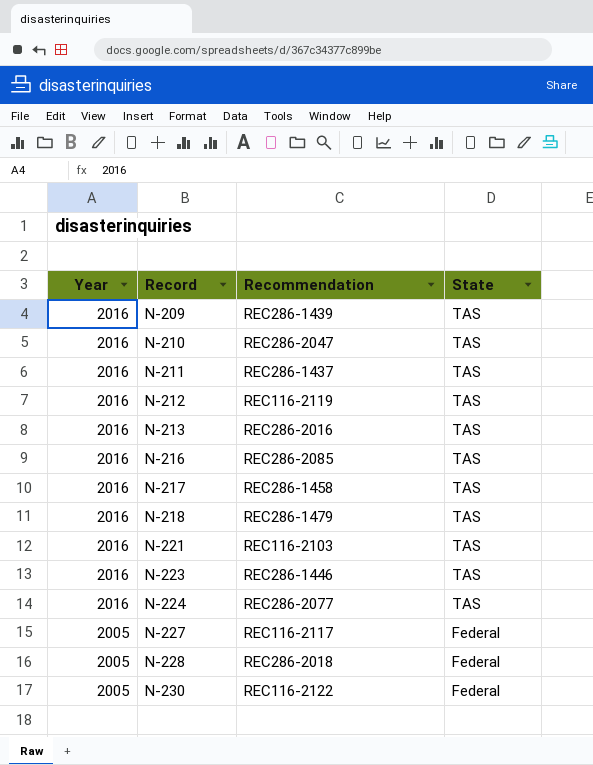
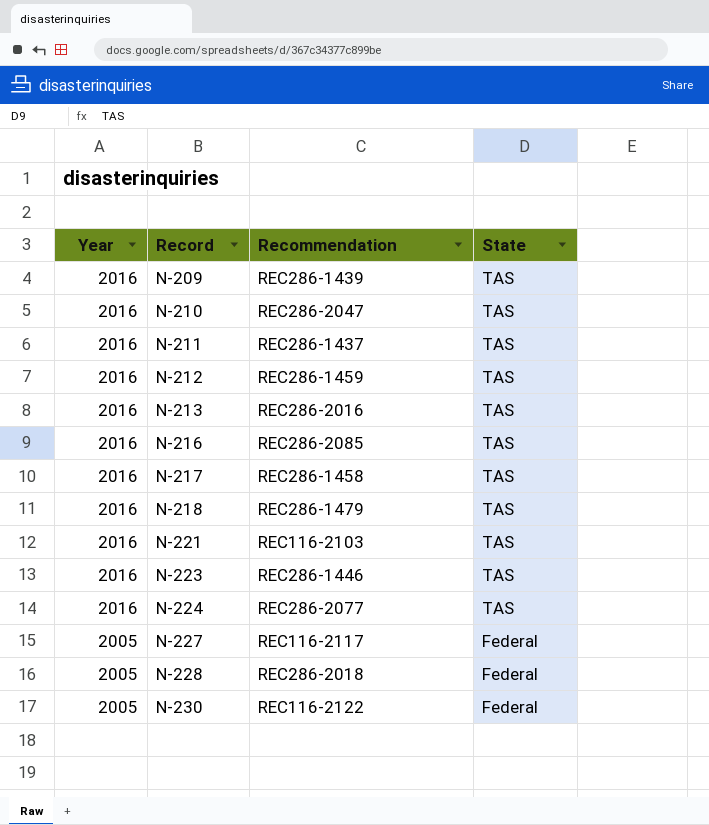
N-212 | Recommendation: REC116-2119 -> REC286-1459

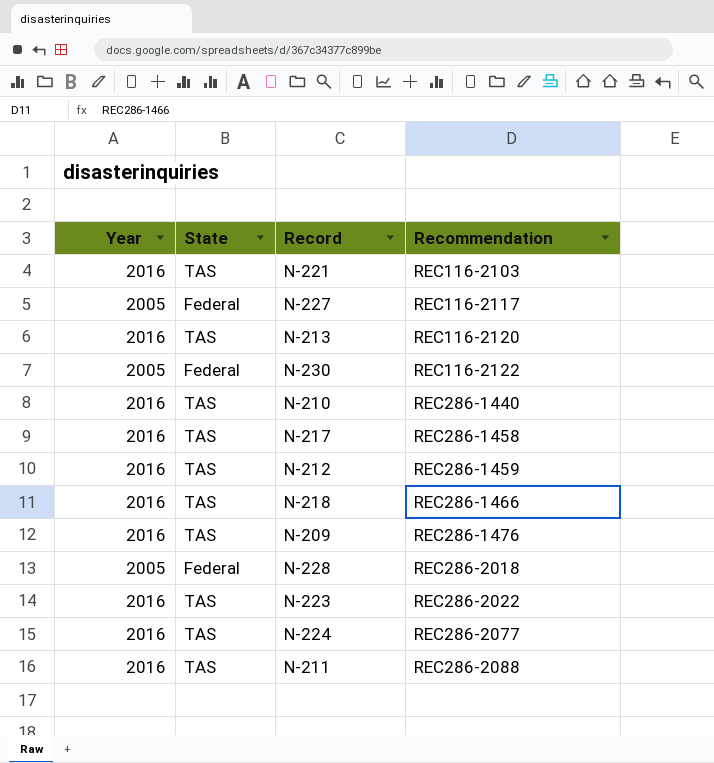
row order: Year descending -> Recommendation ascending
column State | position: 4 -> 2
row N-216: 2016 | REC286-2085 | TAS -> none
N-213 | Recommendation: REC286-2016 -> REC116-2120
N-210 | Recommendation: REC286-2047 -> REC286-1440
N-218 | Recommendation: REC286-1479 -> REC286-1466
N-209 | Recommendation: REC286-1439 -> REC286-1476
N-223 | Recommendation: REC286-1446 -> REC286-2022
N-211 | Recommendation: REC286-1437 -> REC286-2088

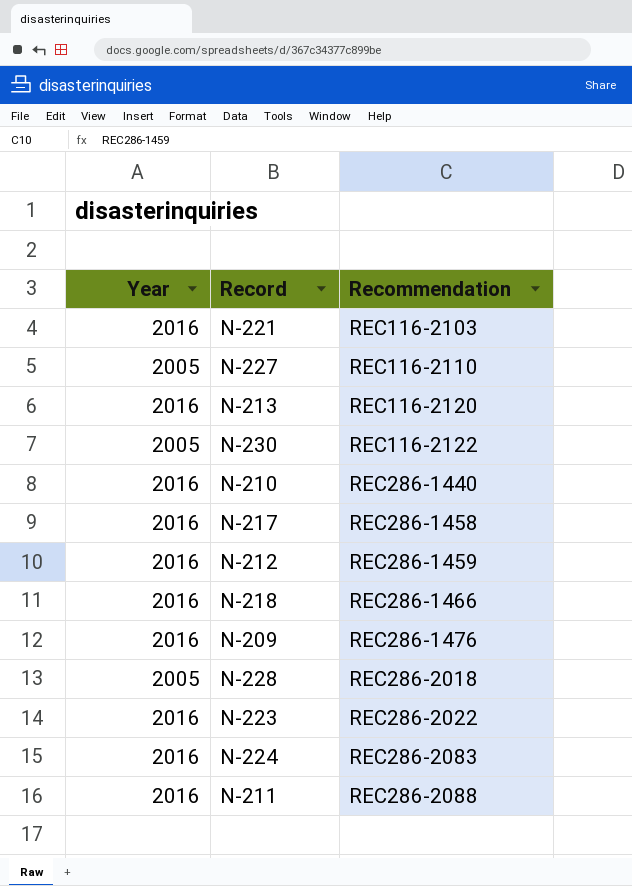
column State | position: 2 -> none
N-227 | Recommendation: REC116-2117 -> REC116-2110
N-224 | Recommendation: REC286-2077 -> REC286-2083

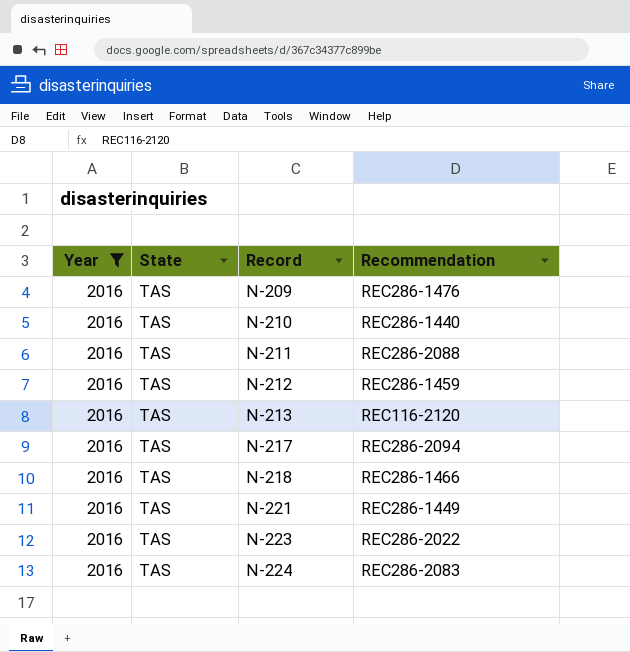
filter: none -> Year = 2016
row order: Recommendation ascending -> Record ascending
column State | position: none -> 2
N-217 | Recommendation: REC286-1458 -> REC286-2094
N-221 | Recommendation: REC116-2103 -> REC286-1449

